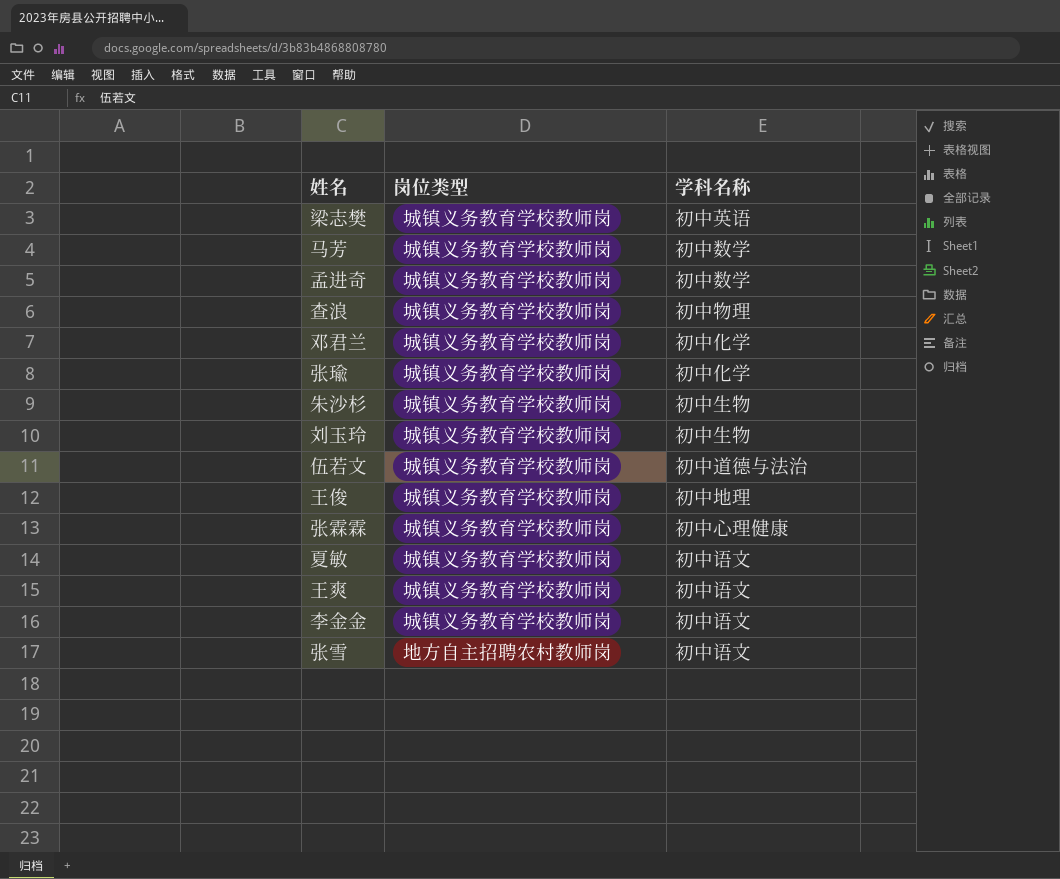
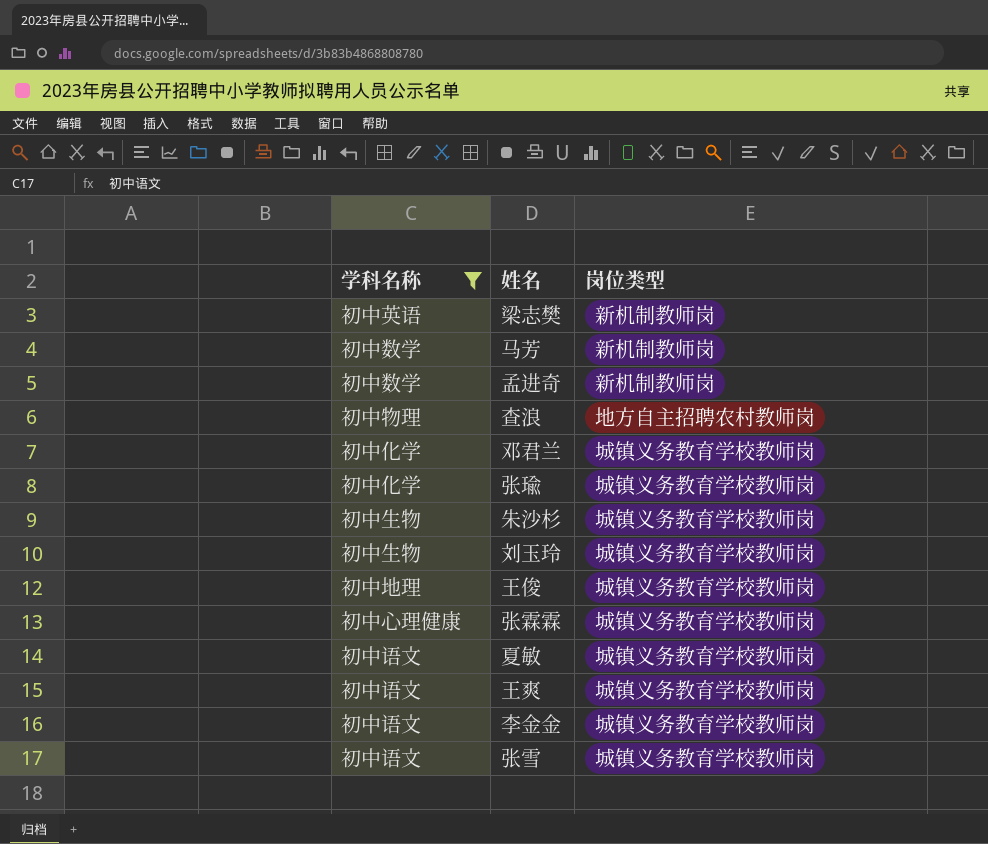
filter: none -> 学科名称 != 初中道德与法治
column 学科名称 | position: 3 -> 1
梁志樊 | 岗位类型: 城镇义务教育学校教师岗 -> 新机制教师岗
马芳 | 岗位类型: 城镇义务教育学校教师岗 -> 新机制教师岗
孟进奇 | 岗位类型: 城镇义务教育学校教师岗 -> 新机制教师岗
查浪 | 岗位类型: 城镇义务教育学校教师岗 -> 地方自主招聘农村教师岗
张雪 | 岗位类型: 地方自主招聘农村教师岗 -> 城镇义务教育学校教师岗

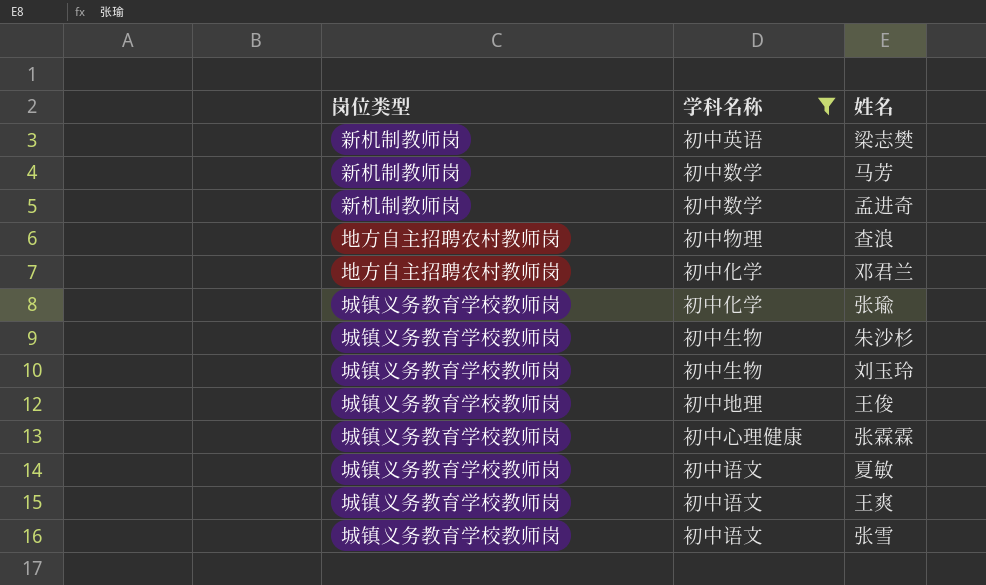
column 岗位类型 | position: 3 -> 1
row 李金金: 初中语文 | 城镇义务教育学校教师岗 -> none
邓君兰 | 岗位类型: 城镇义务教育学校教师岗 -> 地方自主招聘农村教师岗

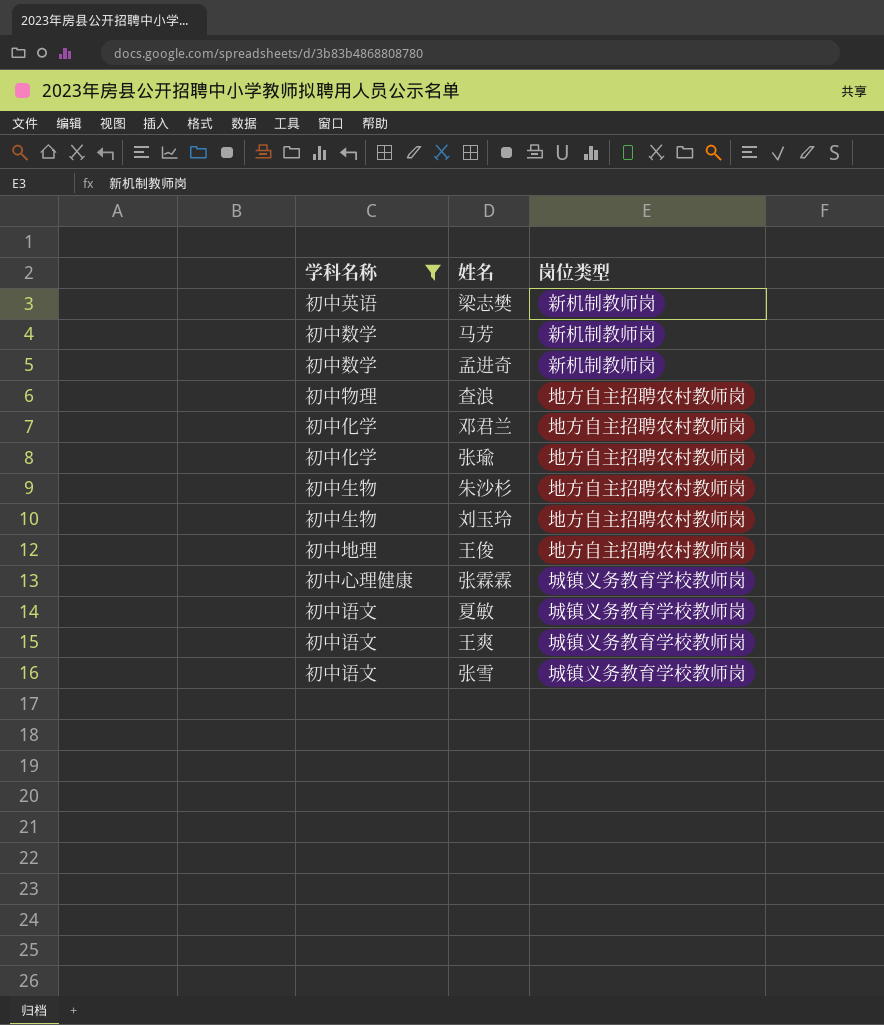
column 岗位类型 | position: 1 -> 3
张瑜 | 岗位类型: 城镇义务教育学校教师岗 -> 地方自主招聘农村教师岗
朱沙杉 | 岗位类型: 城镇义务教育学校教师岗 -> 地方自主招聘农村教师岗
刘玉玲 | 岗位类型: 城镇义务教育学校教师岗 -> 地方自主招聘农村教师岗
王俊 | 岗位类型: 城镇义务教育学校教师岗 -> 地方自主招聘农村教师岗

